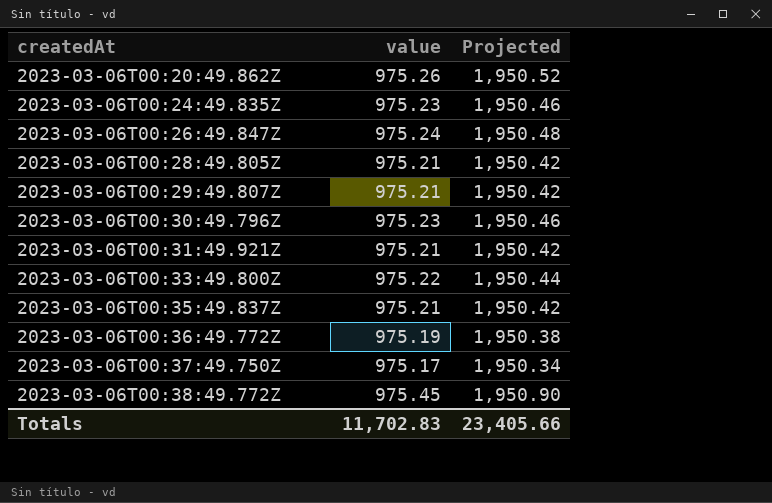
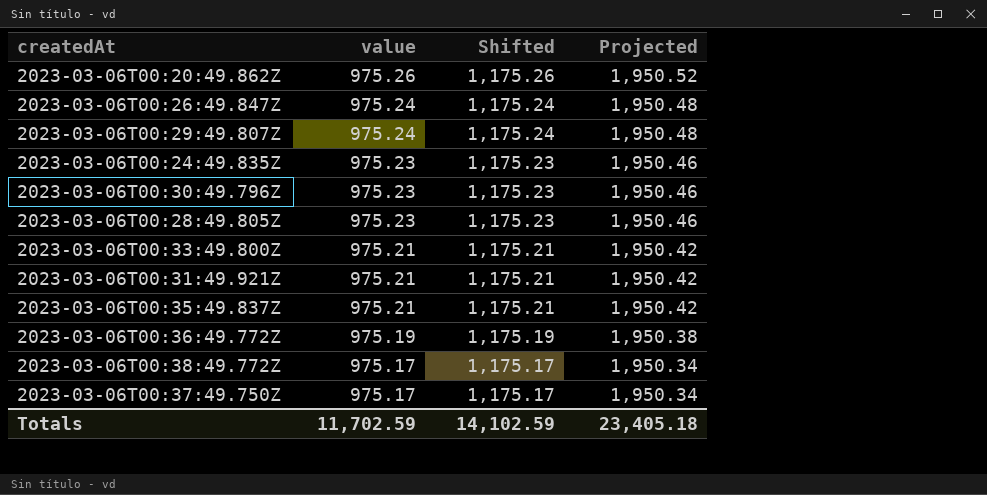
row order: createdAt ascending -> value descending
column Shifted | formula: none -> [value] + 200
2023-03-06T00:29:49.807Z | value: 975.21 -> 975.24
2023-03-06T00:29:49.807Z | Projected: 1,950.42 -> 1,950.48
2023-03-06T00:28:49.805Z | value: 975.21 -> 975.23
2023-03-06T00:28:49.805Z | Projected: 1,950.42 -> 1,950.46
2023-03-06T00:33:49.800Z | value: 975.22 -> 975.21
2023-03-06T00:33:49.800Z | Projected: 1,950.44 -> 1,950.42
2023-03-06T00:38:49.772Z | value: 975.45 -> 975.17
2023-03-06T00:38:49.772Z | Projected: 1,950.90 -> 1,950.34
Totals | value: 11,702.83 -> 11,702.59
Totals | Projected: 23,405.66 -> 23,405.18

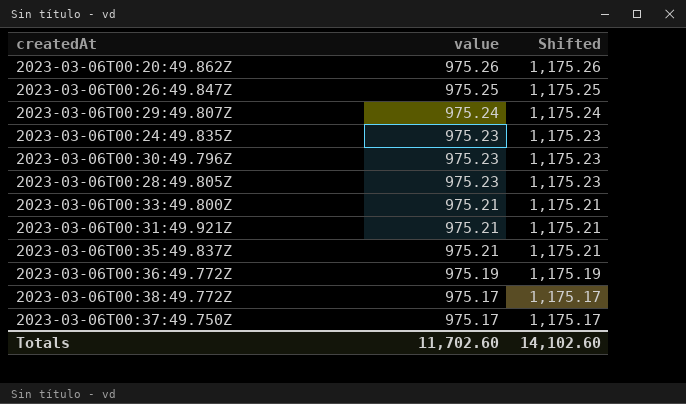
column Projected | formula: [value] * 2 -> none
2023-03-06T00:26:49.847Z | value: 975.24 -> 975.25
2023-03-06T00:26:49.847Z | Shifted: 1,175.24 -> 1,175.25
Totals | value: 11,702.59 -> 11,702.60
Totals | Shifted: 14,102.59 -> 14,102.60

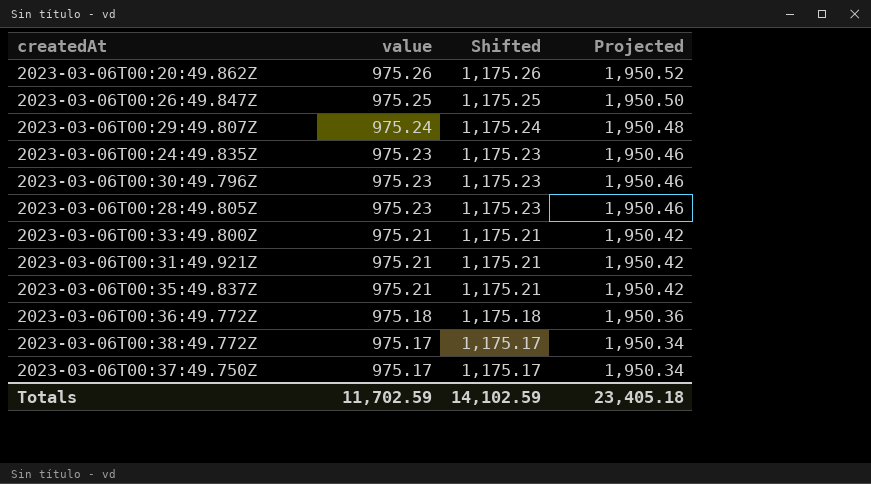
column Projected | formula: none -> [value] * 2
2023-03-06T00:36:49.772Z | value: 975.19 -> 975.18
2023-03-06T00:36:49.772Z | Shifted: 1,175.19 -> 1,175.18
Totals | value: 11,702.60 -> 11,702.59
Totals | Shifted: 14,102.60 -> 14,102.59

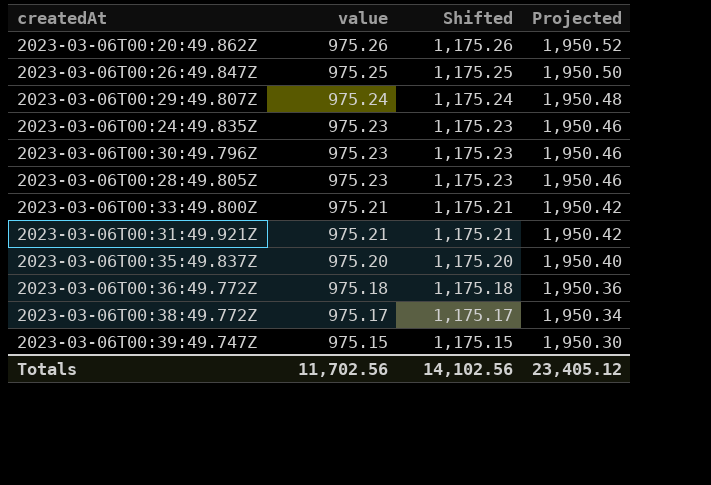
row 2023-03-06T00:37:49.750Z: 975.17 | 1,175.17 | 1,950.34 -> none
2023-03-06T00:35:49.837Z | value: 975.21 -> 975.20
2023-03-06T00:35:49.837Z | Shifted: 1,175.21 -> 1,175.20
2023-03-06T00:35:49.837Z | Projected: 1,950.42 -> 1,950.40
row 2023-03-06T00:39:49.747Z: none -> 975.15 | 1,175.15 | 1,950.30
Totals | value: 11,702.59 -> 11,702.56
Totals | Shifted: 14,102.59 -> 14,102.56
Totals | Projected: 23,405.18 -> 23,405.12

